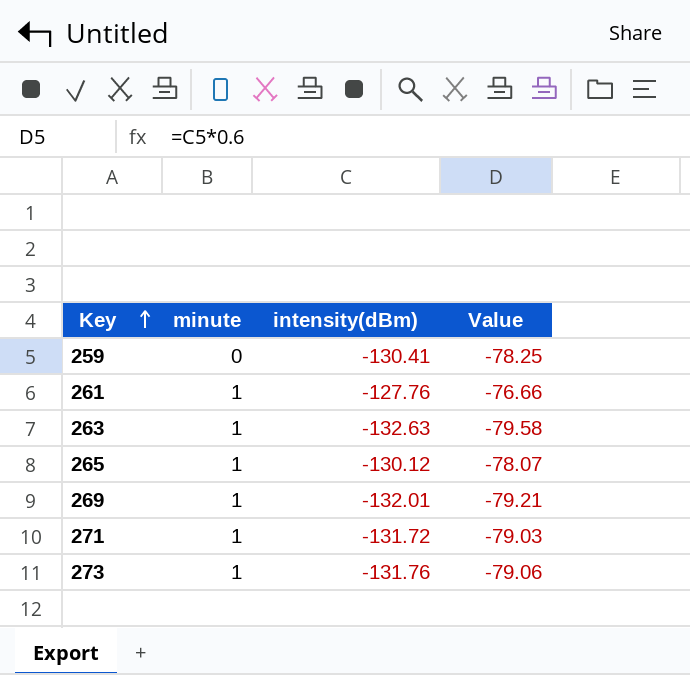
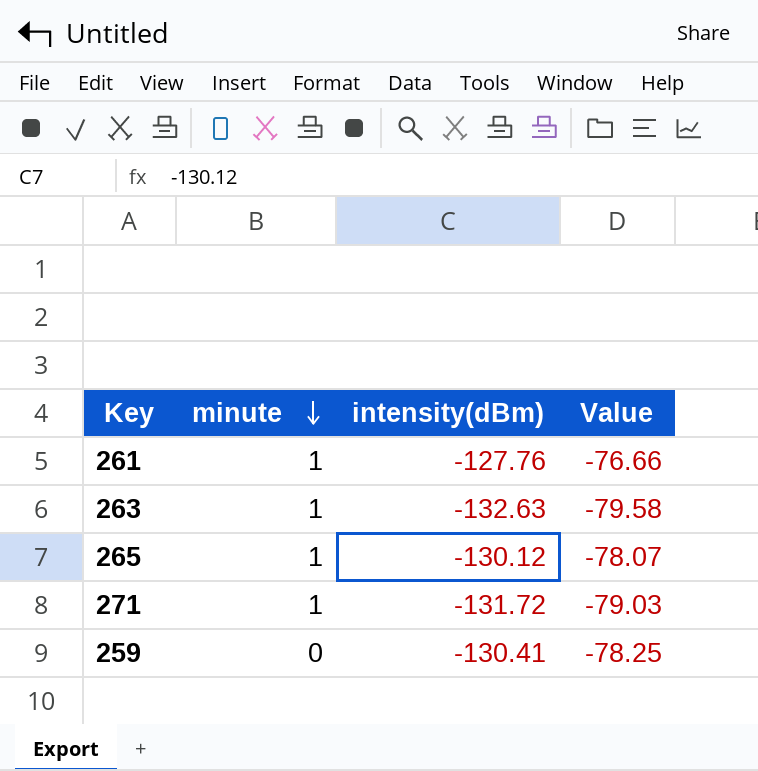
row order: Key ascending -> minute descending
row 269: 1 | -132.01 | -79.21 -> none
row 273: 1 | -131.76 | -79.06 -> none

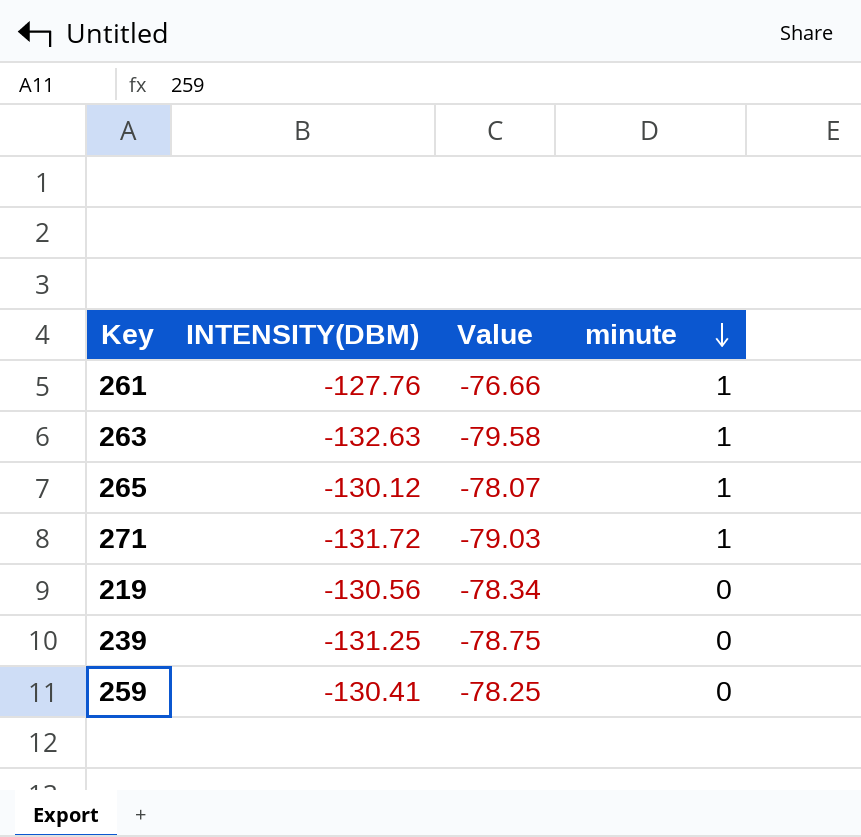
column name: intensity(dBm) -> INTENSITY(DBM)
column minute | position: 2 -> 4
row 219: none -> -130.56 | -78.34 | 0
row 239: none -> -131.25 | -78.75 | 0

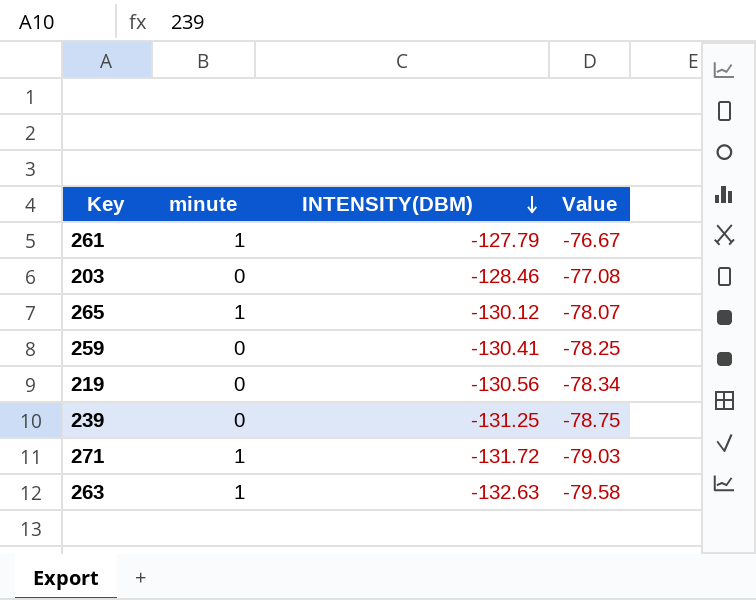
row order: minute descending -> INTENSITY(DBM) descending
column minute | position: 4 -> 2
261 | INTENSITY(DBM): -127.76 -> -127.79
261 | Value: -76.66 -> -76.67
row 203: none -> 0 | -128.46 | -77.08

